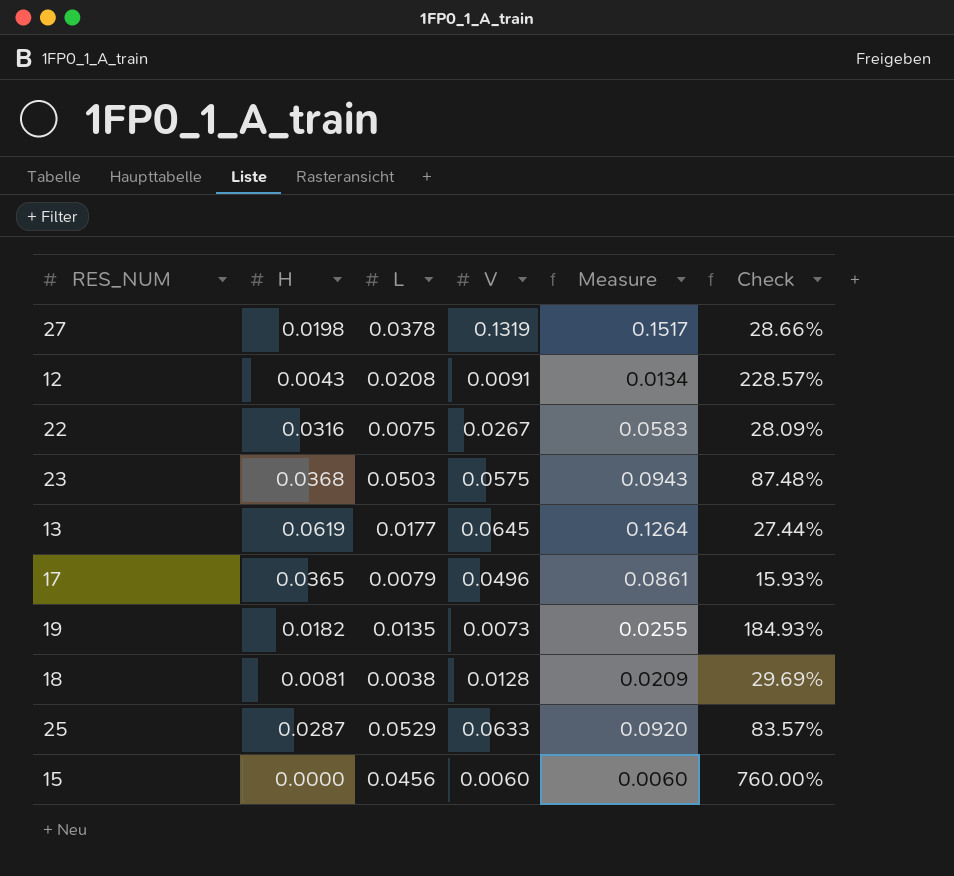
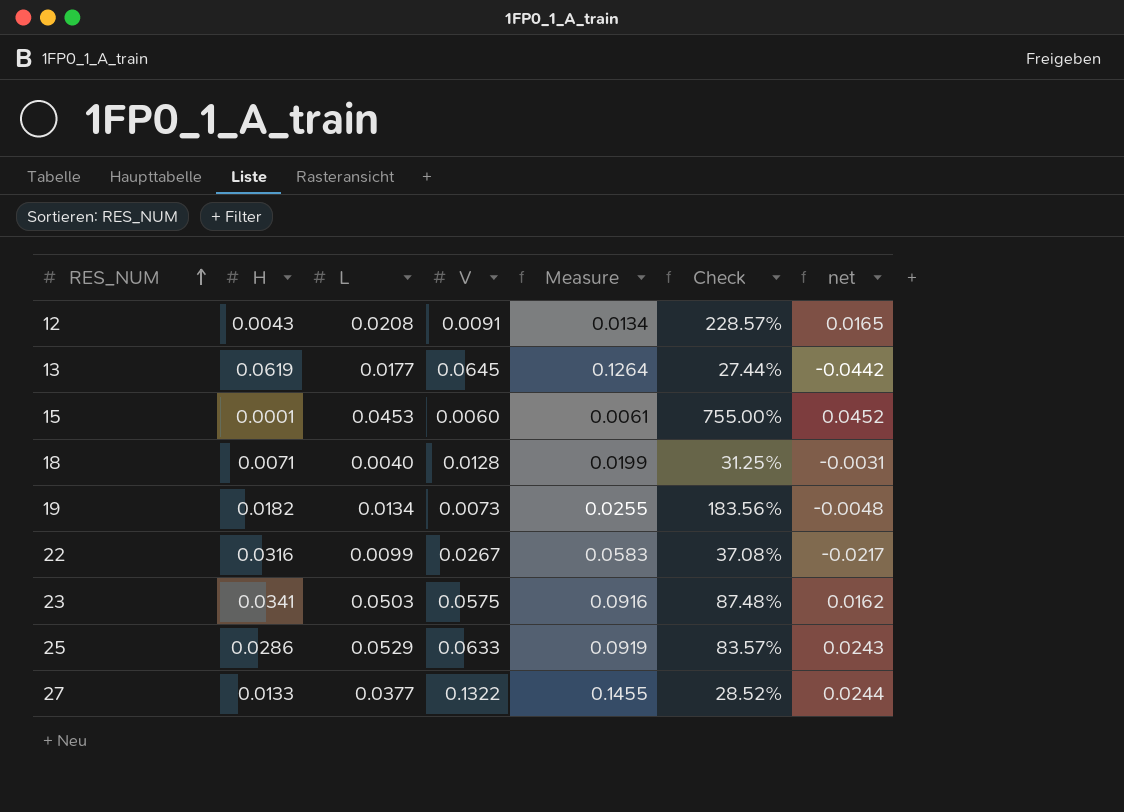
row order: none -> RES_NUM ascending
column net | formula: none -> [L] - [H]
row 17: 0.0365 | 0.0079 | 0.0496 | 0.0861 | 15.93% -> none
15 | H: 0.0000 -> 0.0001
15 | L: 0.0456 -> 0.0453
15 | Measure: 0.0060 -> 0.0061
15 | Check: 760.00% -> 755.00%
18 | H: 0.0081 -> 0.0071
18 | L: 0.0038 -> 0.0040
18 | Measure: 0.0209 -> 0.0199
18 | Check: 29.69% -> 31.25%
19 | L: 0.0135 -> 0.0134
19 | Check: 184.93% -> 183.56%
22 | L: 0.0075 -> 0.0099
22 | Check: 28.09% -> 37.08%
23 | H: 0.0368 -> 0.0341
23 | Measure: 0.0943 -> 0.0916
25 | H: 0.0287 -> 0.0286
25 | Measure: 0.0920 -> 0.0919
27 | H: 0.0198 -> 0.0133
27 | L: 0.0378 -> 0.0377
27 | V: 0.1319 -> 0.1322
27 | Measure: 0.1517 -> 0.1455
27 | Check: 28.66% -> 28.52%

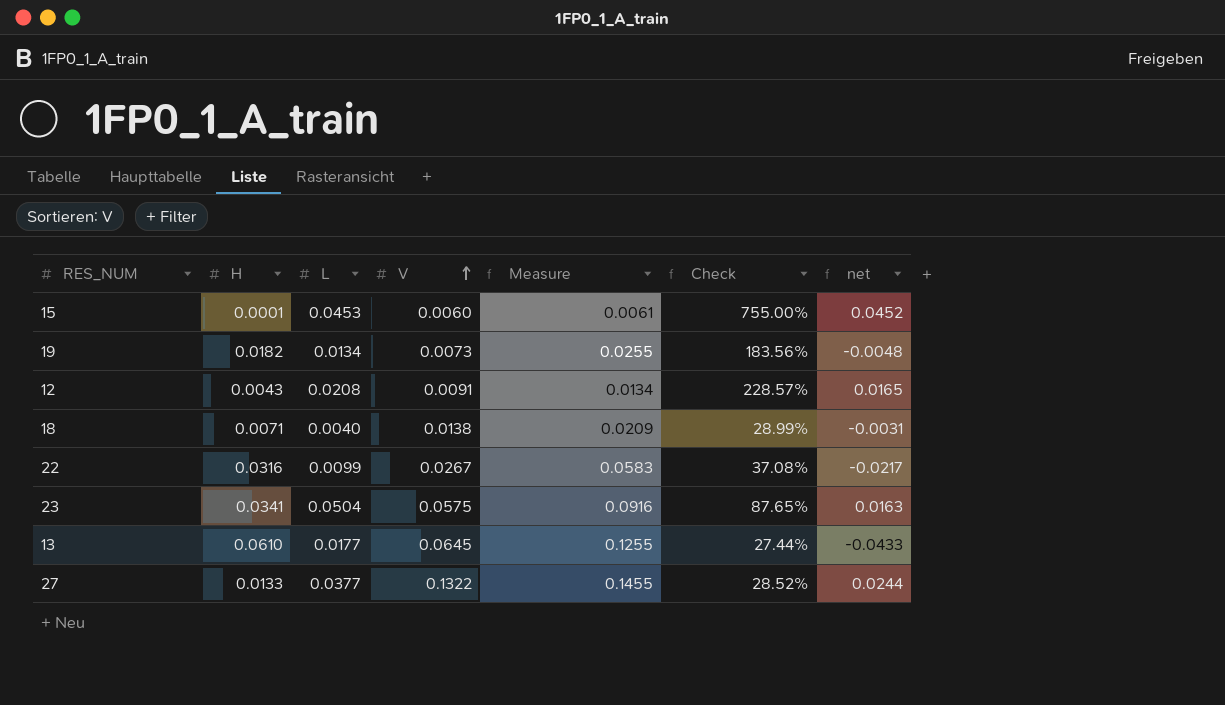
row order: RES_NUM ascending -> V ascending
row 25: 0.0286 | 0.0529 | 0.0633 | 0.0919 | 83.57% | 0.0243 -> none
18 | V: 0.0128 -> 0.0138
18 | Measure: 0.0199 -> 0.0209
18 | Check: 31.25% -> 28.99%
23 | L: 0.0503 -> 0.0504
23 | Check: 87.48% -> 87.65%
23 | net: 0.0162 -> 0.0163
13 | H: 0.0619 -> 0.0610
13 | Measure: 0.1264 -> 0.1255
13 | net: -0.0442 -> -0.0433

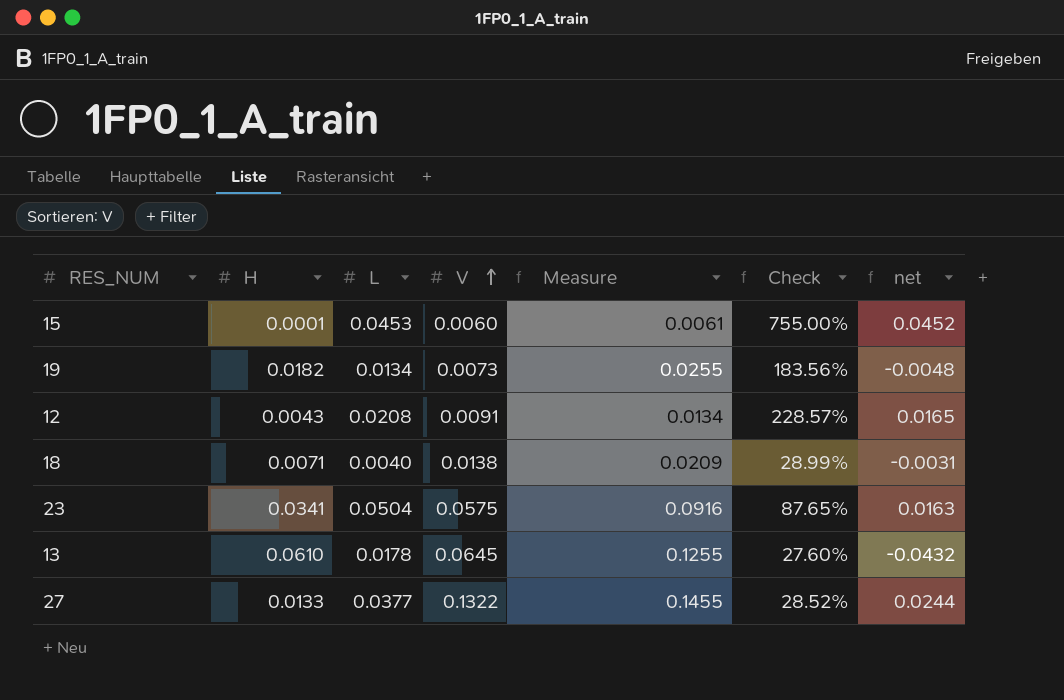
row 22: 0.0316 | 0.0099 | 0.0267 | 0.0583 | 37.08% | -0.0217 -> none
13 | L: 0.0177 -> 0.0178
13 | Check: 27.44% -> 27.60%
13 | net: -0.0433 -> -0.0432

